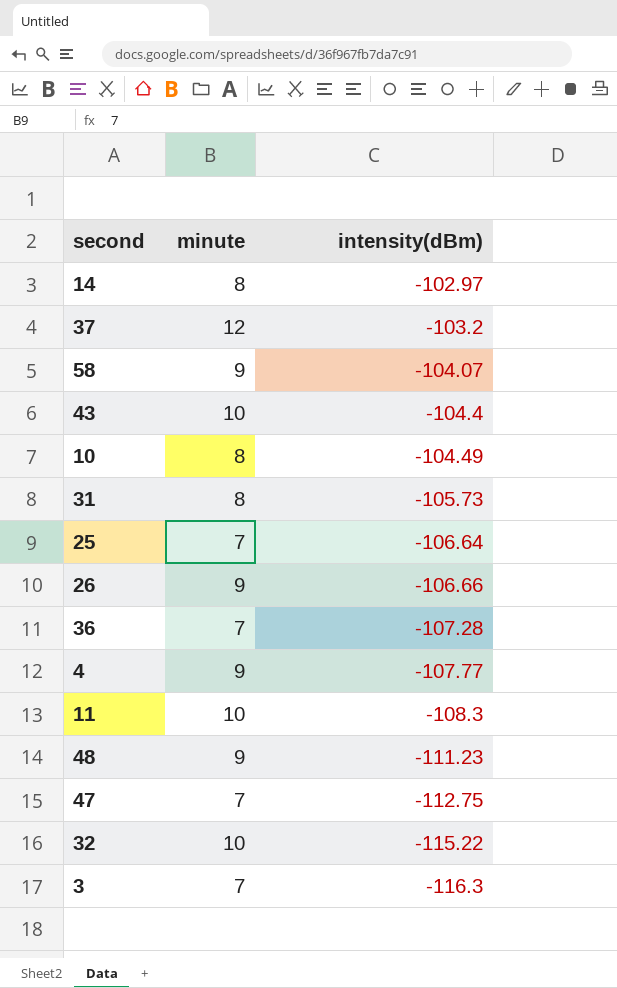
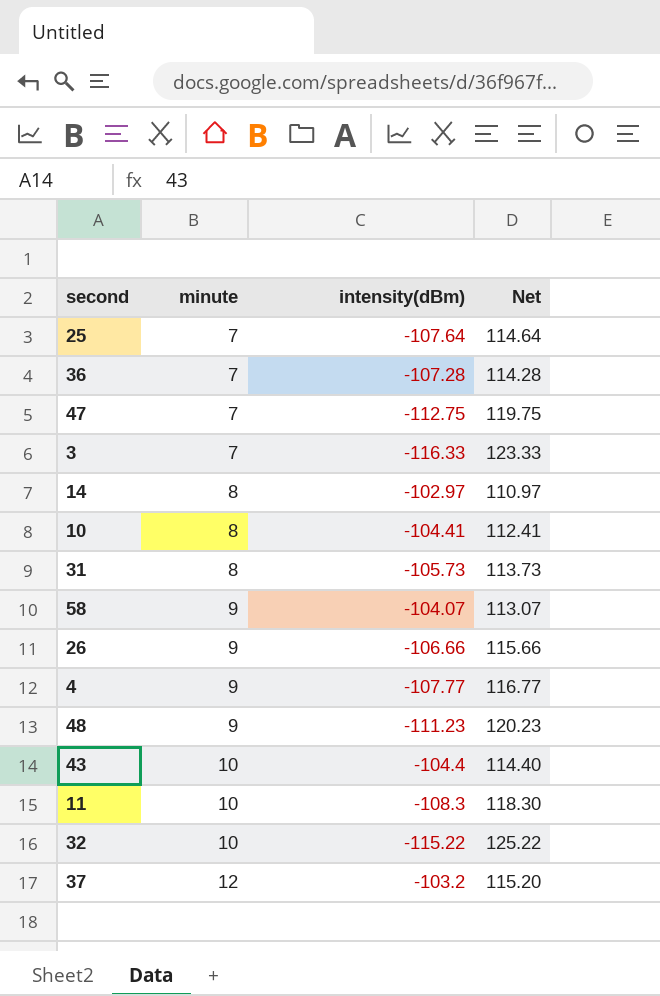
row order: intensity(dBm) descending -> minute ascending
column Net | formula: none -> [minute] - [intensity(dBm)]
25 | intensity(dBm): -106.64 -> -107.64
3 | intensity(dBm): -116.3 -> -116.33
10 | intensity(dBm): -104.49 -> -104.41

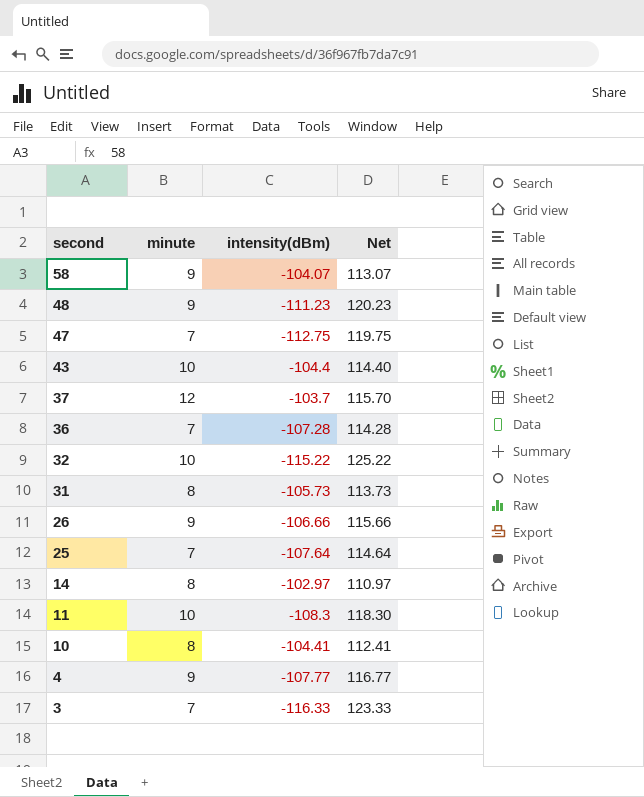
row order: minute ascending -> second descending
37 | intensity(dBm): -103.2 -> -103.7
37 | Net: 115.20 -> 115.70

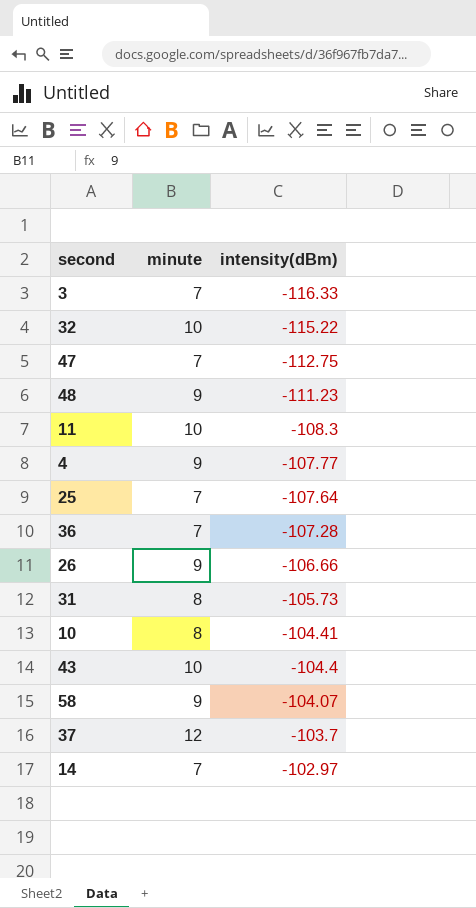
row order: second descending -> intensity(dBm) ascending
column Net | formula: [minute] - [intensity(dBm)] -> none
14 | minute: 8 -> 7

